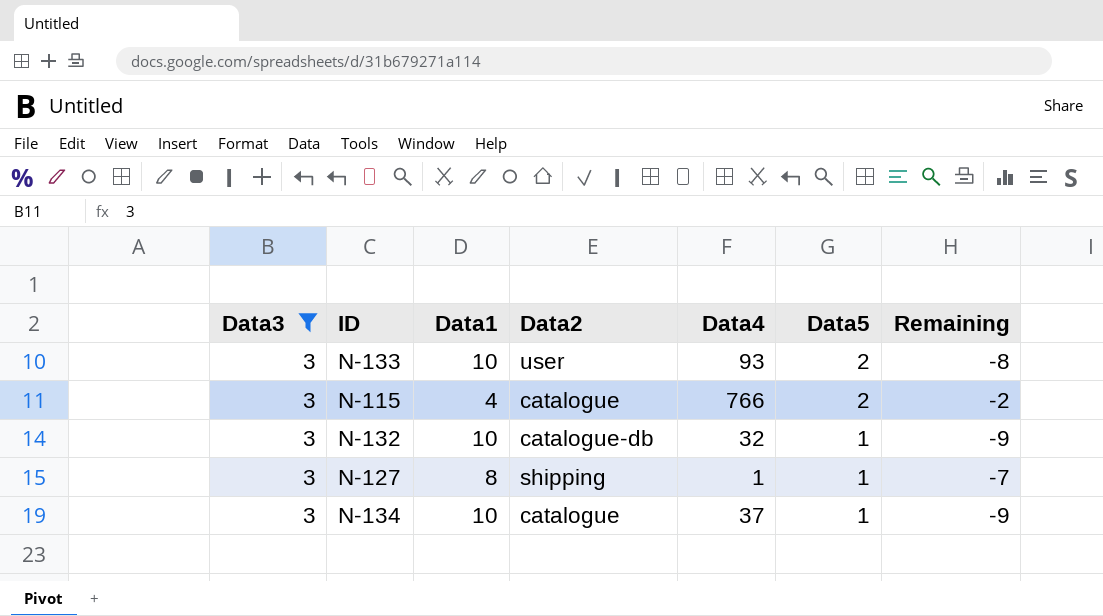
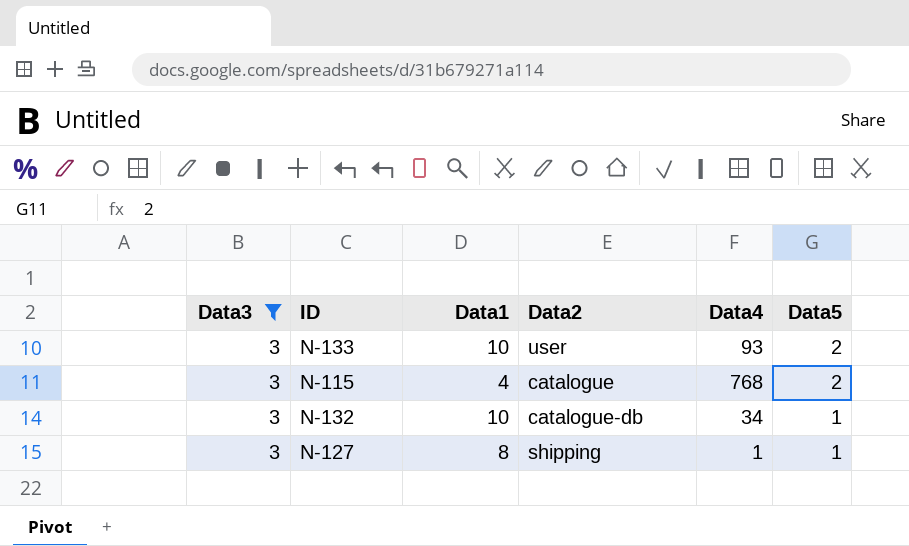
column Remaining | formula: [Data5] - [Data1] -> none
row N-134: 3 | 10 | catalogue | 37 | 1 | -9 -> none
N-115 | Data4: 766 -> 768
N-132 | Data4: 32 -> 34

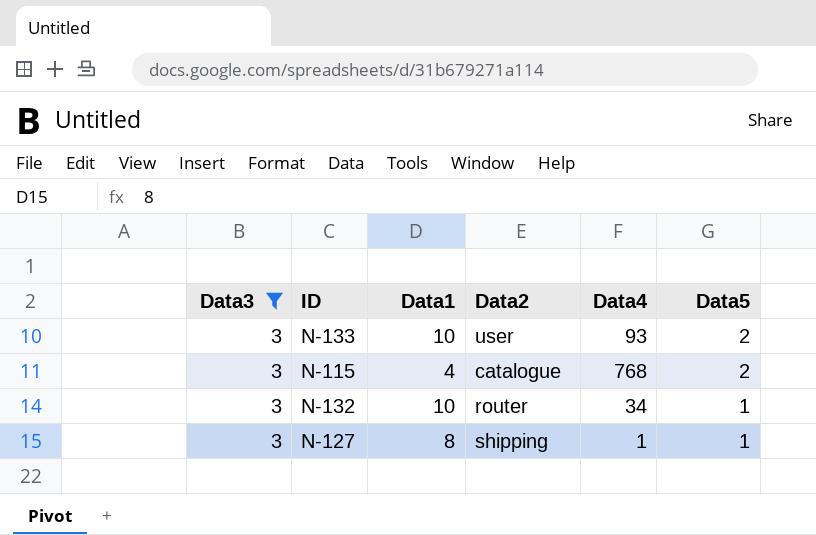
N-132 | Data2: catalogue-db -> router

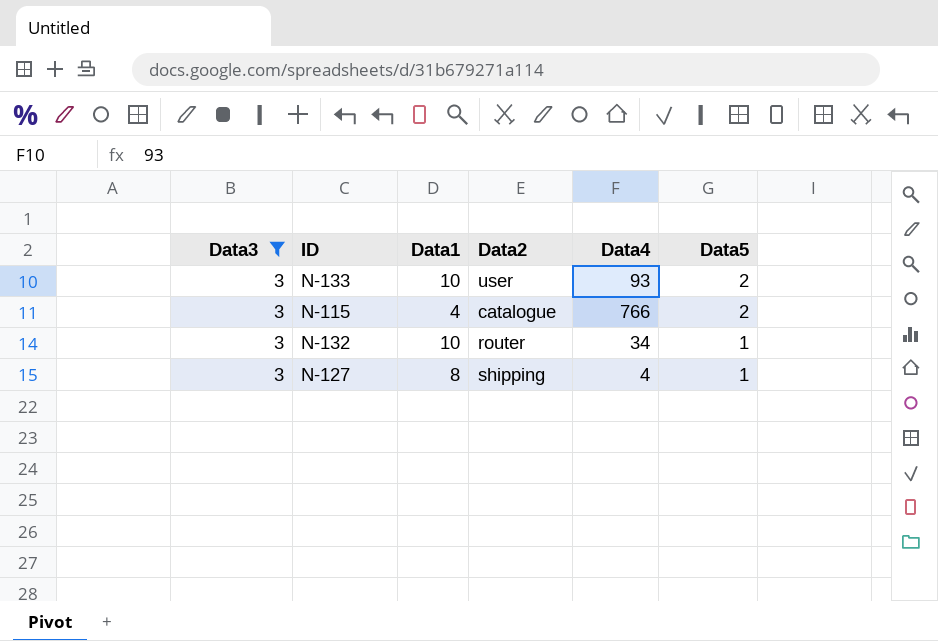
N-115 | Data4: 768 -> 766
N-127 | Data4: 1 -> 4

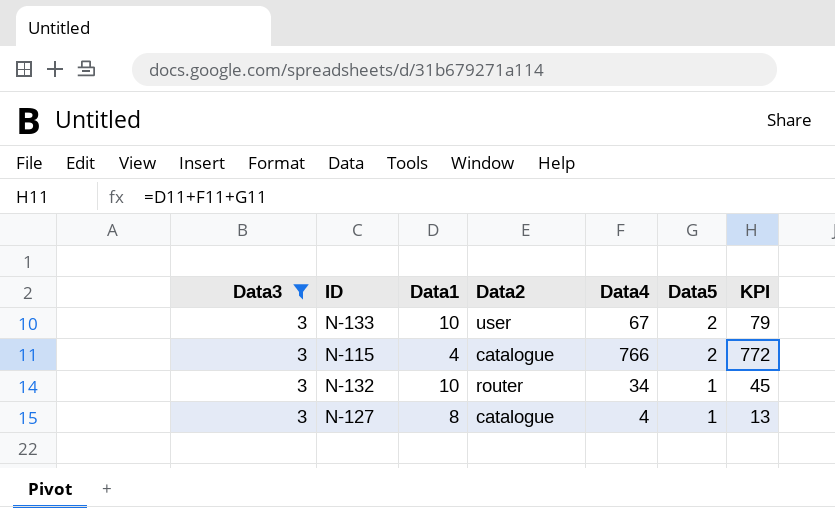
column KPI | formula: none -> [Data1] + [Data4] + [Data5]
N-133 | Data4: 93 -> 67
N-127 | Data2: shipping -> catalogue

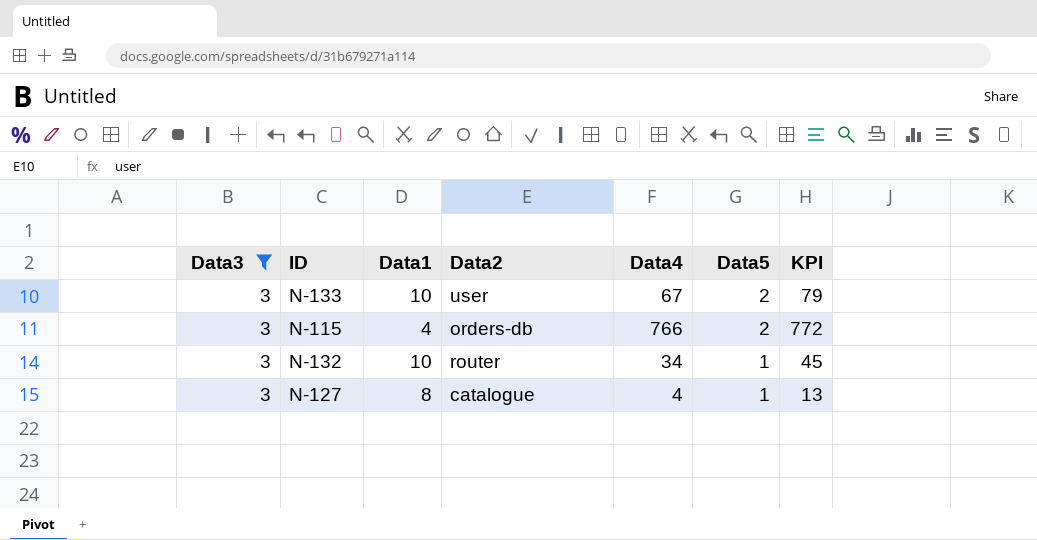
N-115 | Data2: catalogue -> orders-db

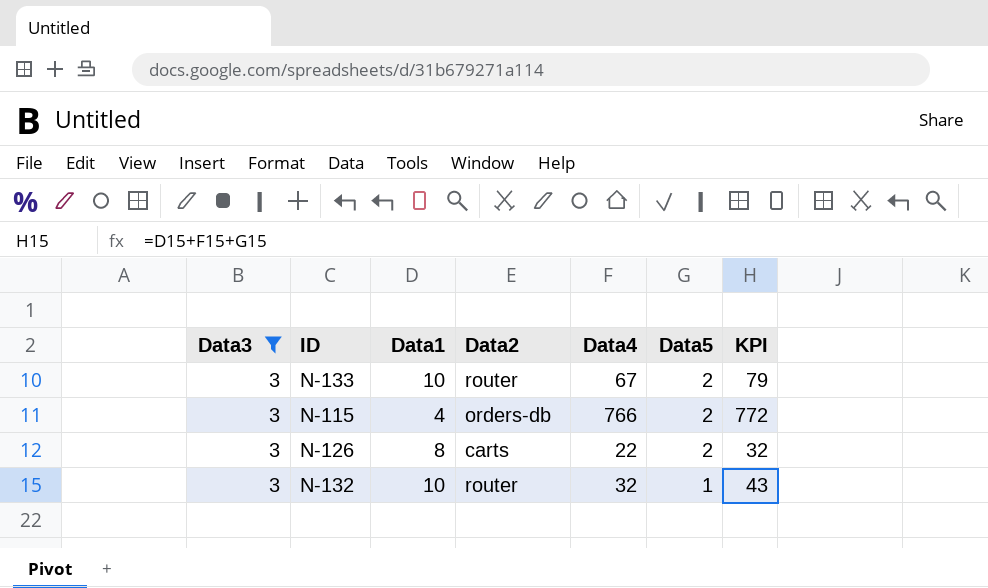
row N-127: 3 | 8 | catalogue | 4 | 1 | 13 -> none
N-133 | Data2: user -> router
row N-126: none -> 3 | 8 | carts | 22 | 2 | 32
N-132 | Data4: 34 -> 32
N-132 | KPI: 45 -> 43

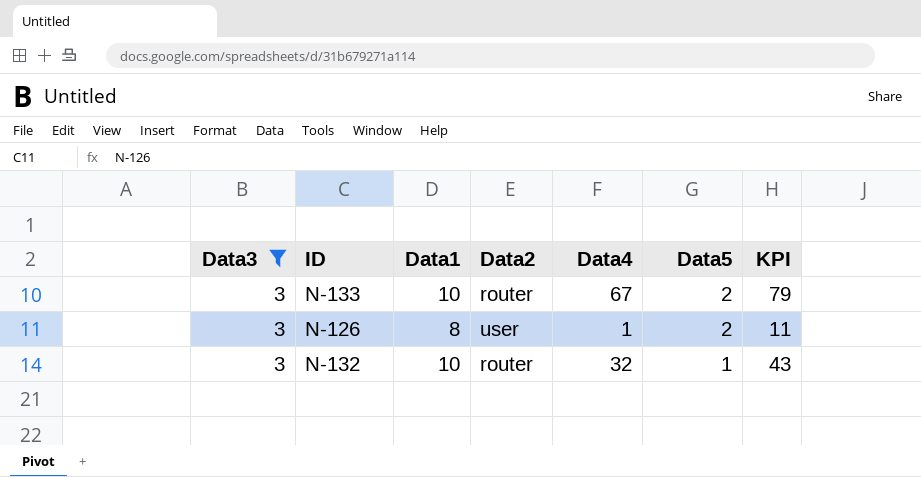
row N-115: 3 | 4 | orders-db | 766 | 2 | 772 -> none
N-126 | Data2: carts -> user
N-126 | Data4: 22 -> 1
N-126 | KPI: 32 -> 11

